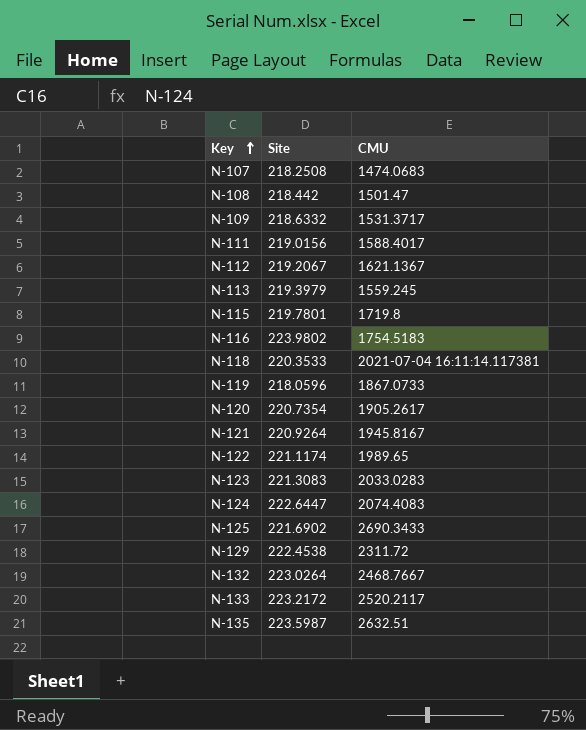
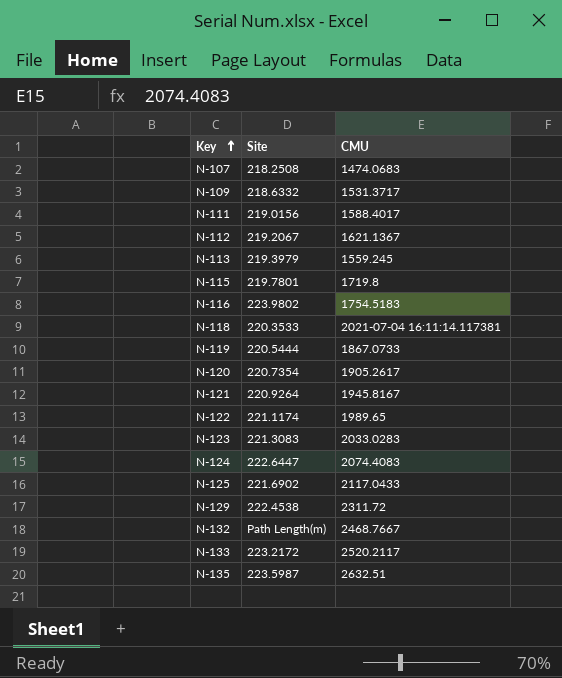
row N-108: 218.442 | 1501.47 -> none
N-119 | Site: 218.0596 -> 220.5444
N-125 | CMU: 2690.3433 -> 2117.0433
N-132 | Site: 223.0264 -> Path Length(m)

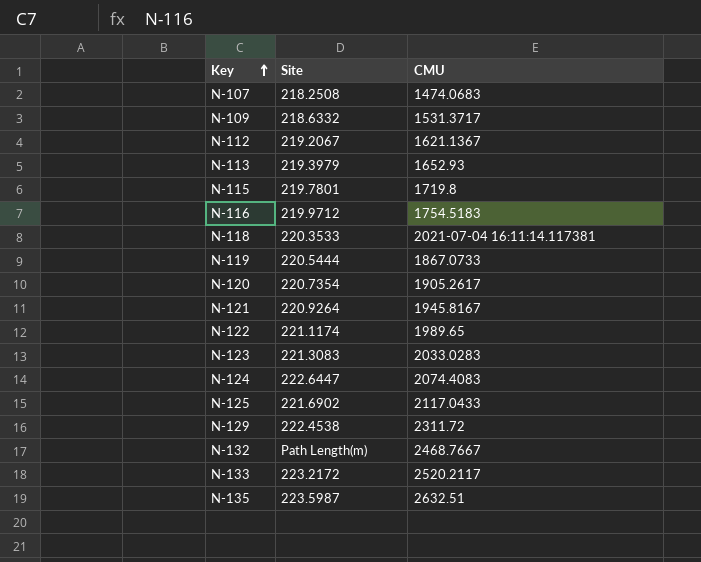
row N-111: 219.0156 | 1588.4017 -> none
N-113 | CMU: 1559.245 -> 1652.93
N-116 | Site: 223.9802 -> 219.9712

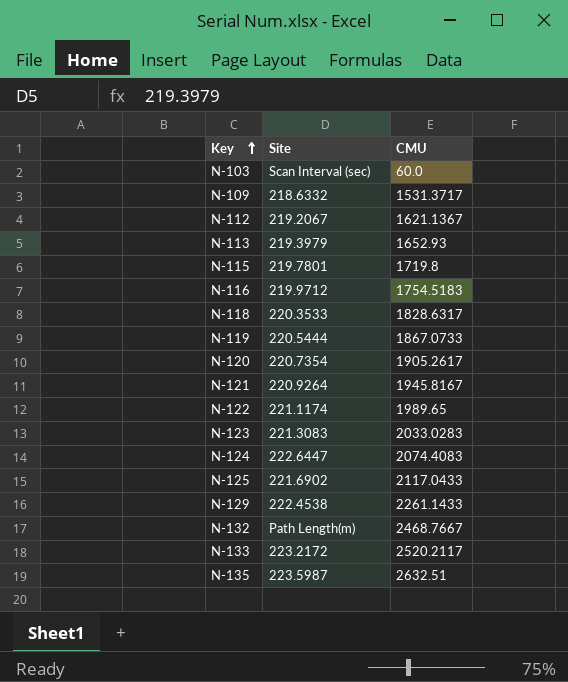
row N-107: 218.2508 | 1474.0683 -> none
row N-103: none -> Scan Interval (sec) | 60.0
N-118 | CMU: 2021-07-04 16:11:14.117381 -> 1828.6317
N-129 | CMU: 2311.72 -> 2261.1433

